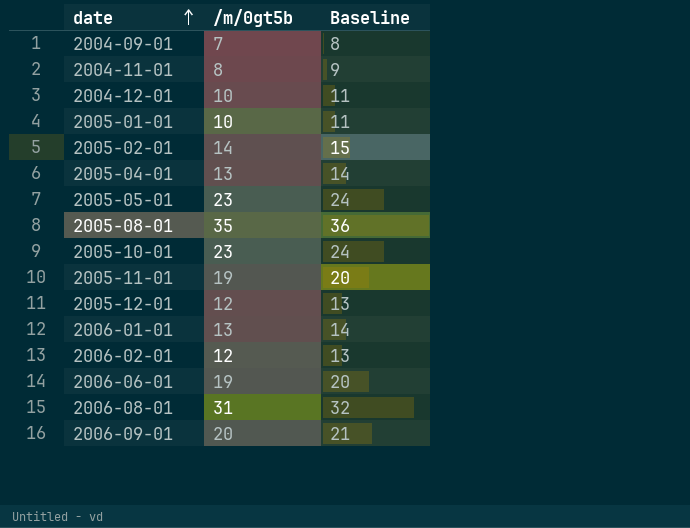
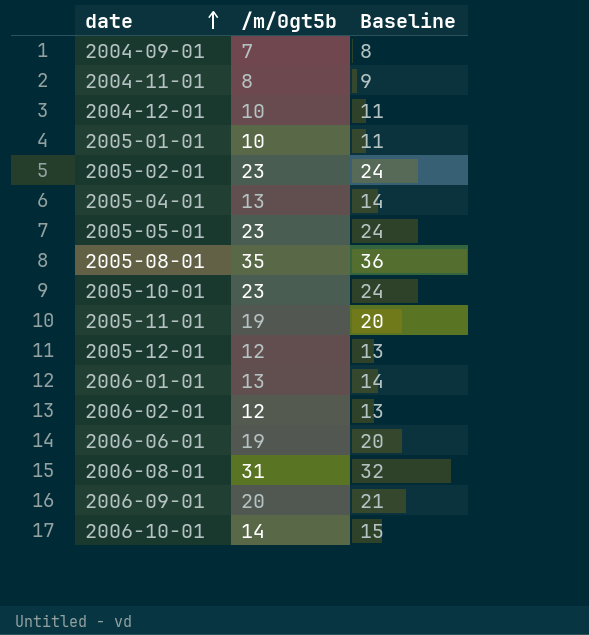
2005-02-01 | /m/0gt5b: 14 -> 23
2005-02-01 | Baseline: 15 -> 24
row 2006-10-01: none -> 14 | 15

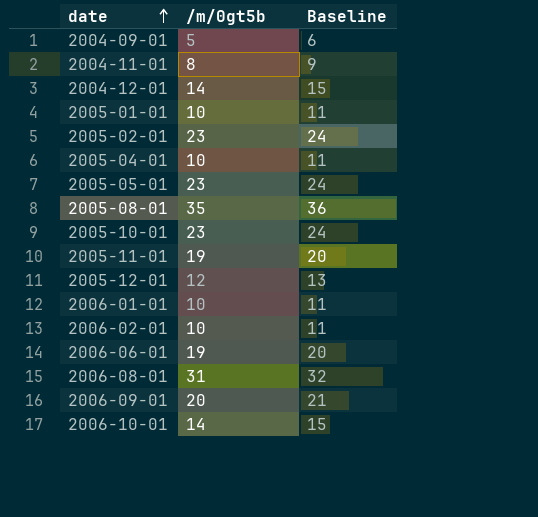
2004-09-01 | /m/0gt5b: 7 -> 5
2004-09-01 | Baseline: 8 -> 6
2004-12-01 | /m/0gt5b: 10 -> 14
2004-12-01 | Baseline: 11 -> 15
2005-04-01 | /m/0gt5b: 13 -> 10
2005-04-01 | Baseline: 14 -> 11
2006-01-01 | /m/0gt5b: 13 -> 10
2006-01-01 | Baseline: 14 -> 11
2006-02-01 | /m/0gt5b: 12 -> 10
2006-02-01 | Baseline: 13 -> 11

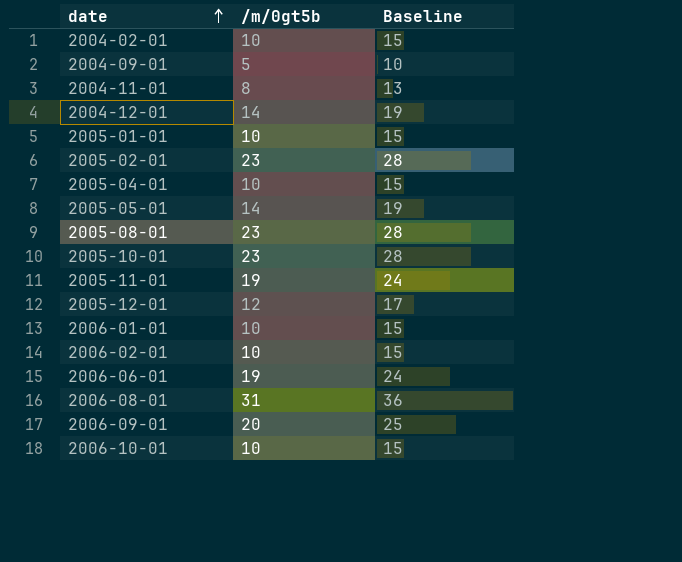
column Baseline | formula: [/m/0gt5b] + 1 -> [/m/0gt5b] + 5
row 2004-02-01: none -> 10 | 15
2005-05-01 | /m/0gt5b: 23 -> 14
2005-08-01 | /m/0gt5b: 35 -> 23
2006-10-01 | /m/0gt5b: 14 -> 10

